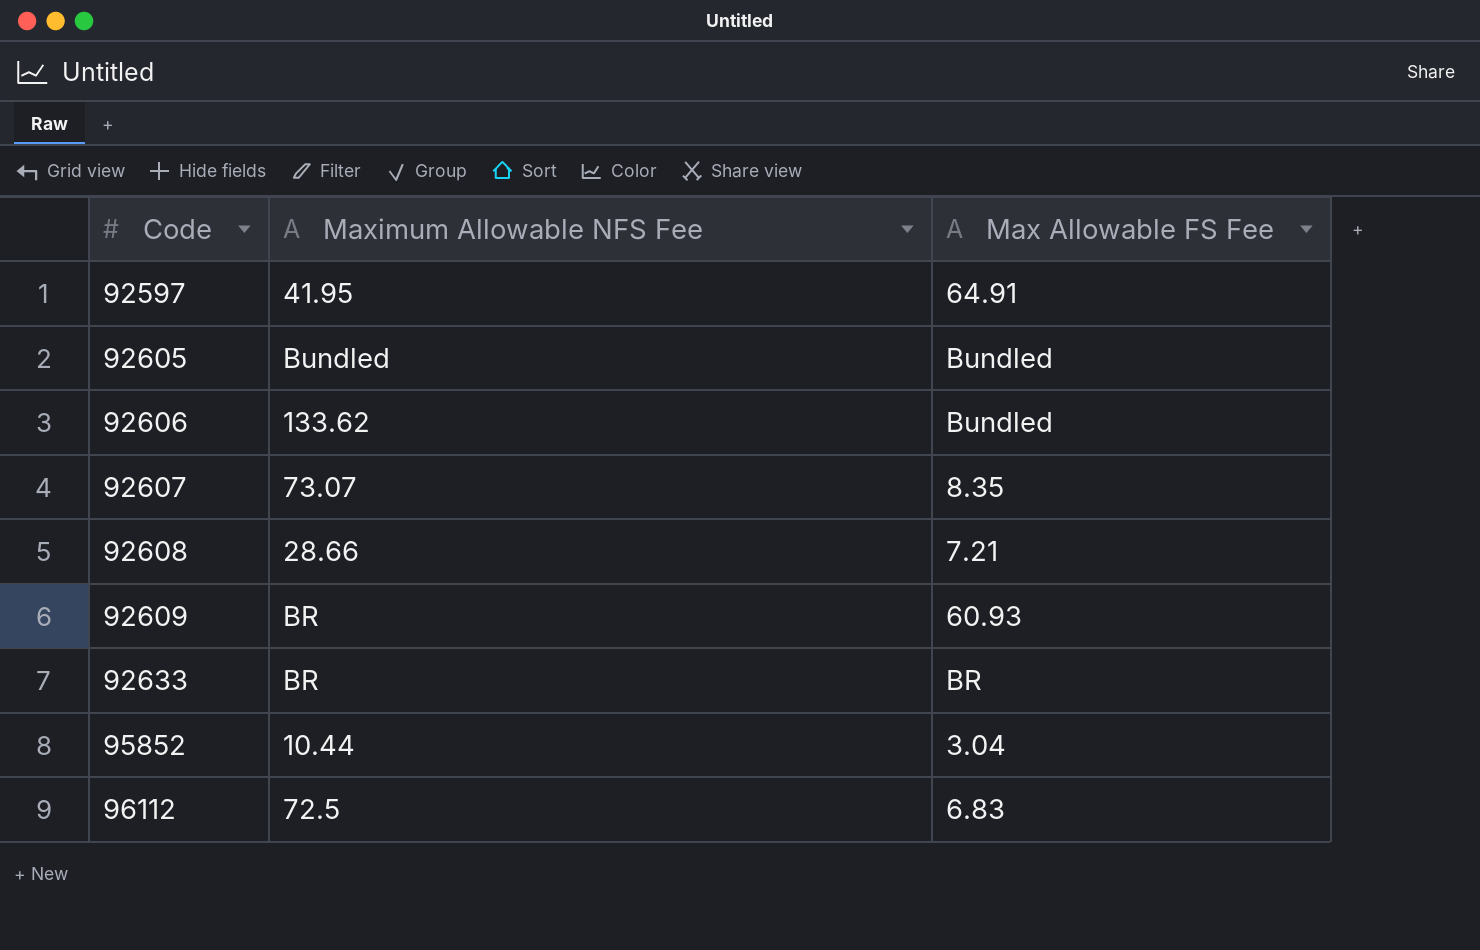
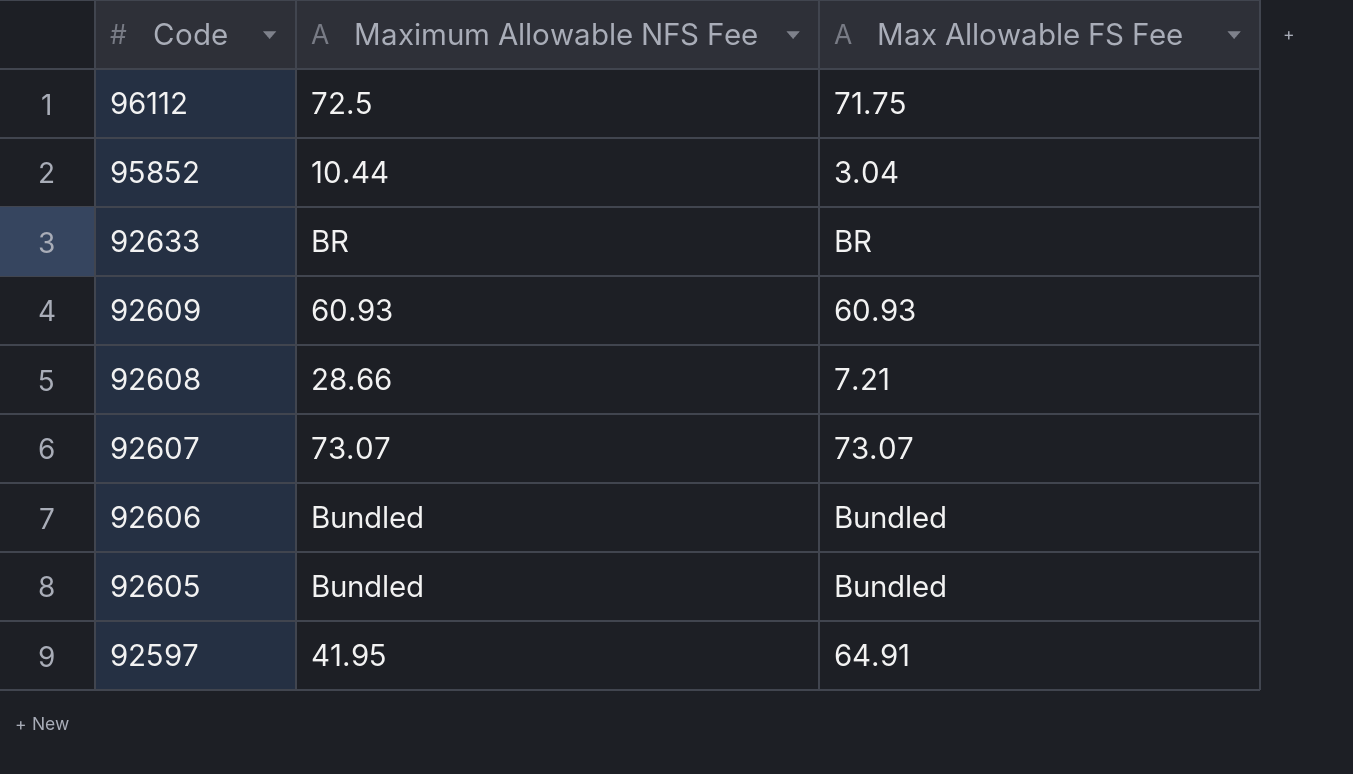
row order: Code ascending -> Code descending
96112 | Max Allowable FS Fee: 6.83 -> 71.75
92609 | Maximum Allowable NFS Fee: BR -> 60.93
92607 | Max Allowable FS Fee: 8.35 -> 73.07
92606 | Maximum Allowable NFS Fee: 133.62 -> Bundled

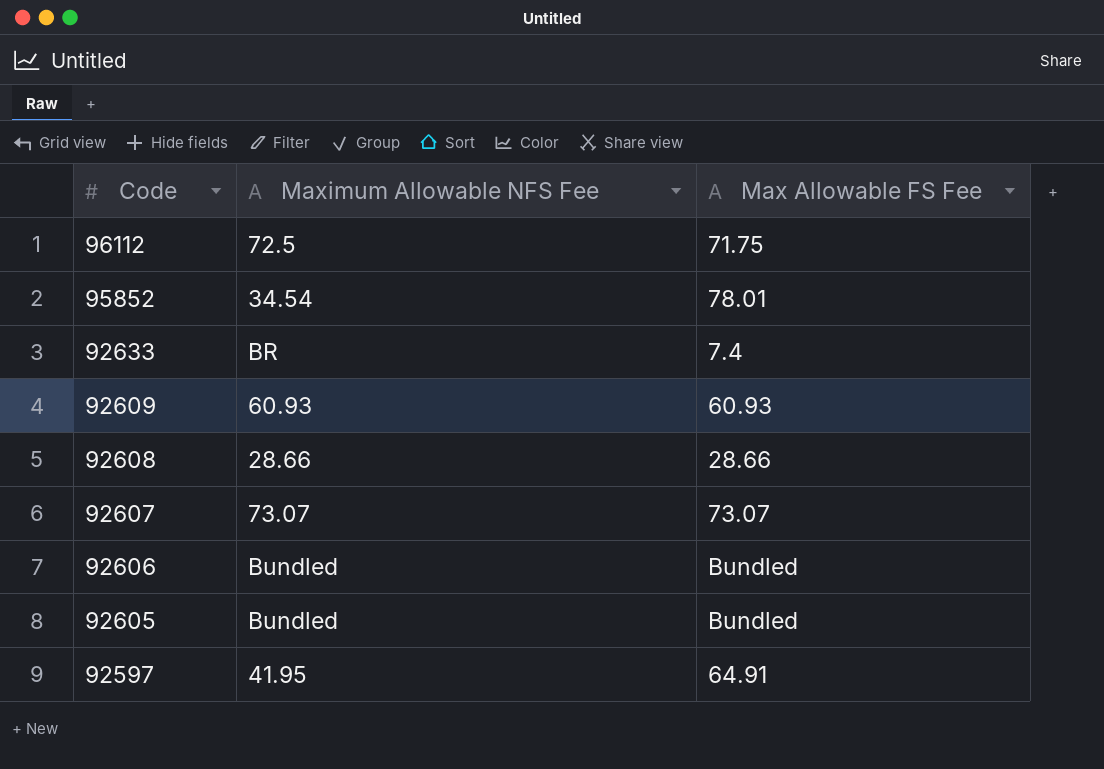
95852 | Maximum Allowable NFS Fee: 10.44 -> 34.54
95852 | Max Allowable FS Fee: 3.04 -> 78.01
92633 | Max Allowable FS Fee: BR -> 7.4
92608 | Max Allowable FS Fee: 7.21 -> 28.66

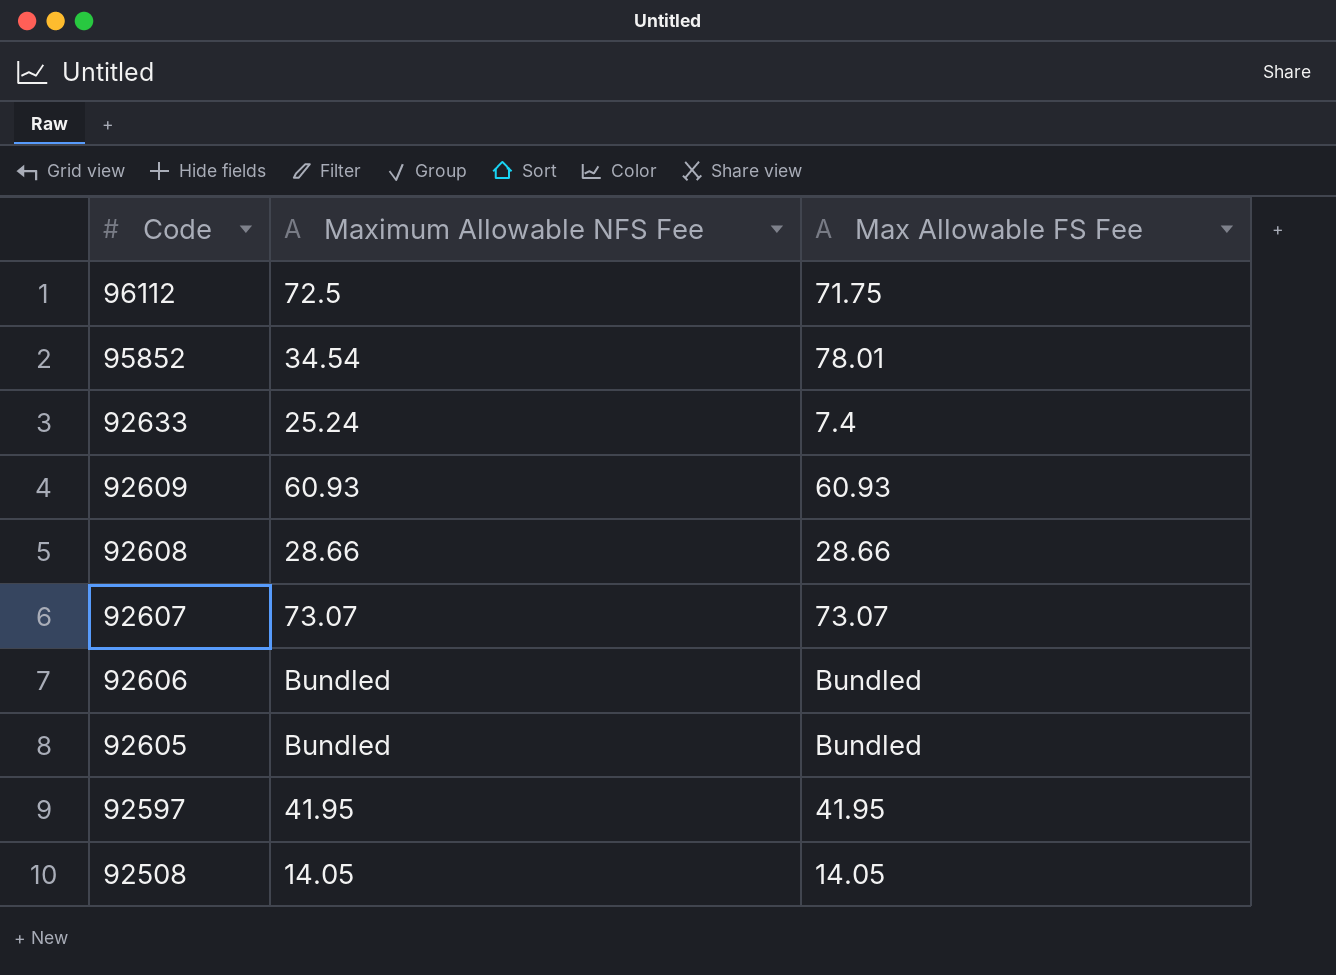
92633 | Maximum Allowable NFS Fee: BR -> 25.24
92597 | Max Allowable FS Fee: 64.91 -> 41.95
row 92508: none -> 14.05 | 14.05

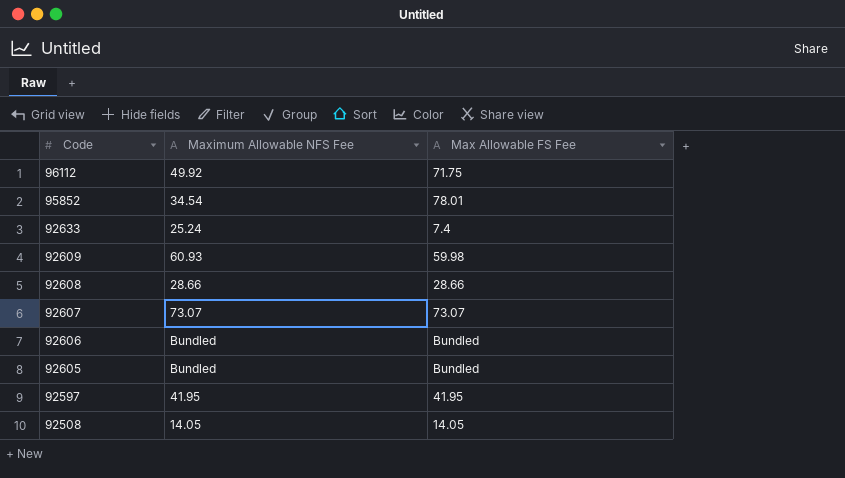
96112 | Maximum Allowable NFS Fee: 72.5 -> 49.92
92609 | Max Allowable FS Fee: 60.93 -> 59.98

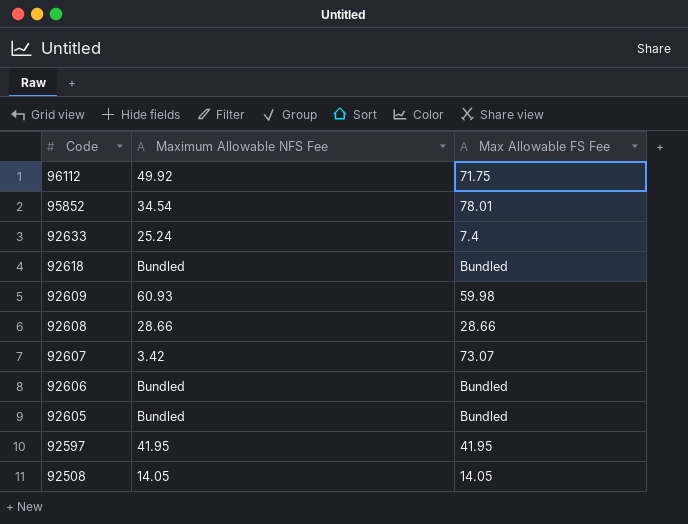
row 92618: none -> Bundled | Bundled
92607 | Maximum Allowable NFS Fee: 73.07 -> 3.42

